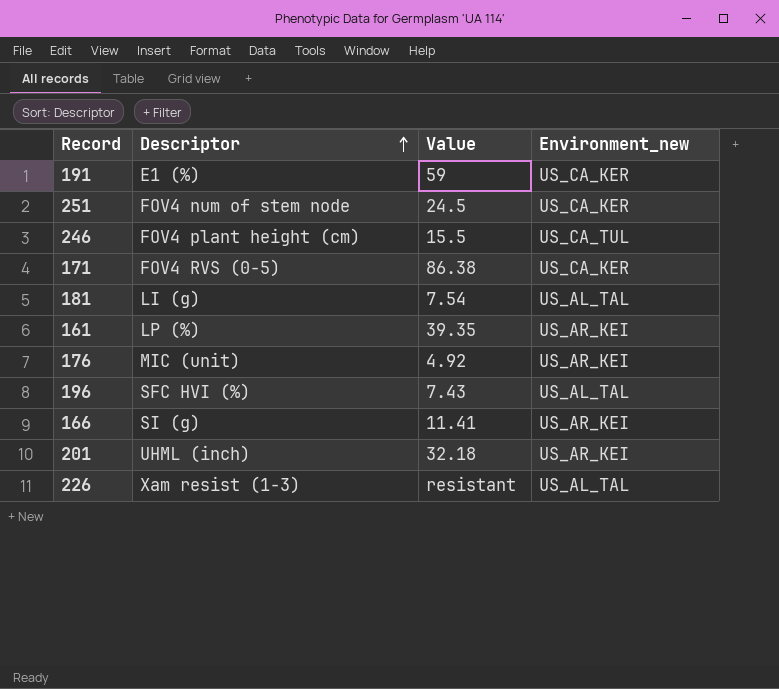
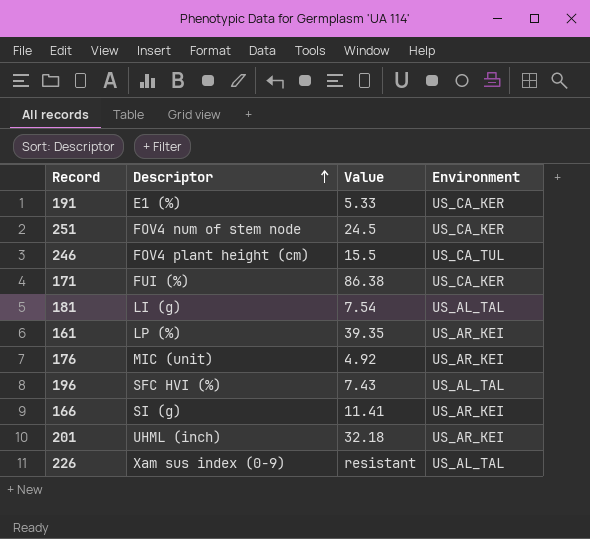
column name: Environment_new -> Environment
191 | Value: 59 -> 5.33
171 | Descriptor: FOV4 RVS (0-5) -> FUI (%)
226 | Descriptor: Xam resist (1-3) -> Xam sus index (0-9)

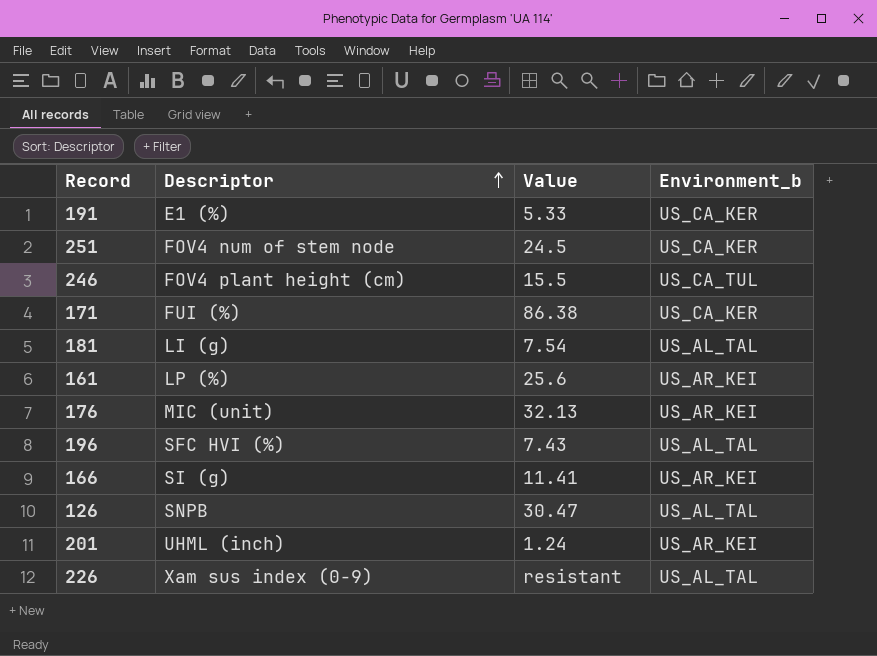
column name: Environment -> Environment_b
161 | Value: 39.35 -> 25.6
176 | Value: 4.92 -> 32.13
row 126: none -> SNPB | 30.47 | US_AL_TAL
201 | Value: 32.18 -> 1.24

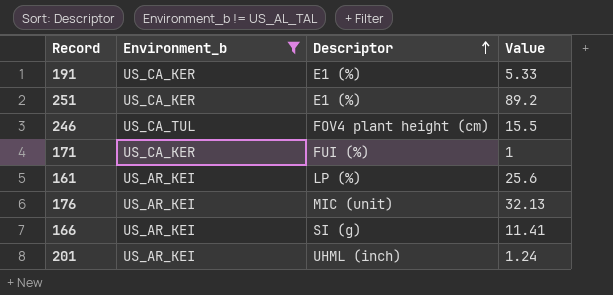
filter: none -> Environment_b != US_AL_TAL
column Environment_b | position: 4 -> 2
251 | Descriptor: FOV4 num of stem node -> E1 (%)
251 | Value: 24.5 -> 89.2
171 | Value: 86.38 -> 1

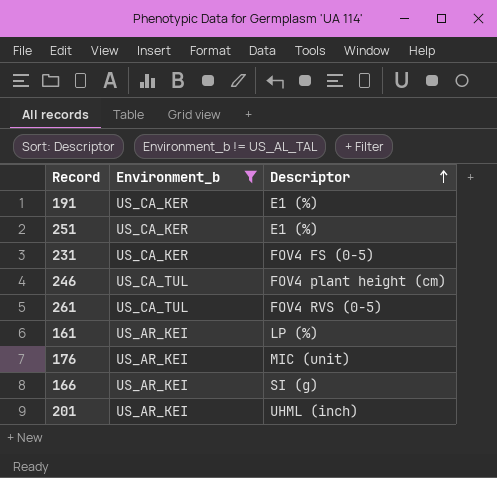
column Value | position: 4 -> none
row 171: US_CA_KER | FUI (%) | 1 -> none
row 231: none -> US_CA_KER | FOV4 FS (0-5)
row 261: none -> US_CA_TUL | FOV4 RVS (0-5)

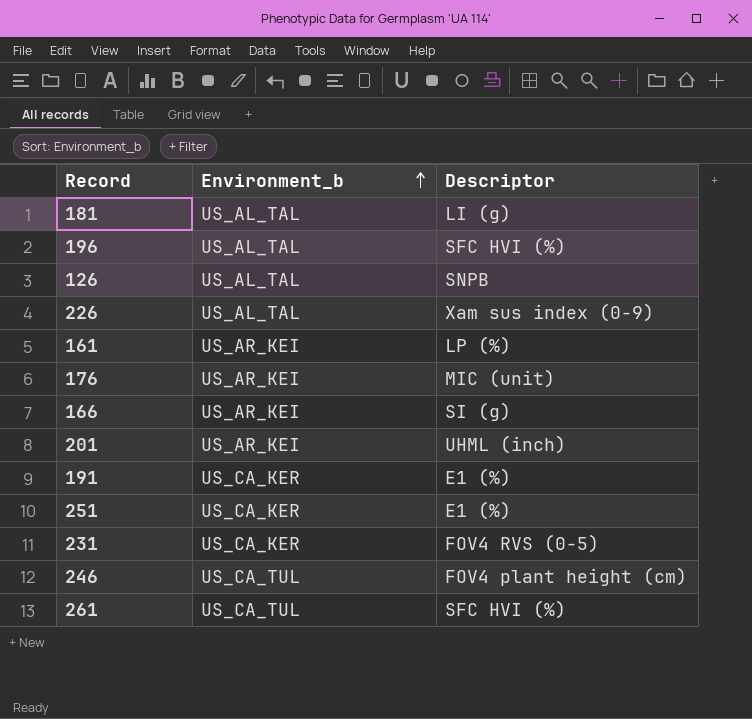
filter: Environment_b != US_AL_TAL -> none
row order: Descriptor ascending -> Environment_b ascending
231 | Descriptor: FOV4 FS (0-5) -> FOV4 RVS (0-5)
261 | Descriptor: FOV4 RVS (0-5) -> SFC HVI (%)

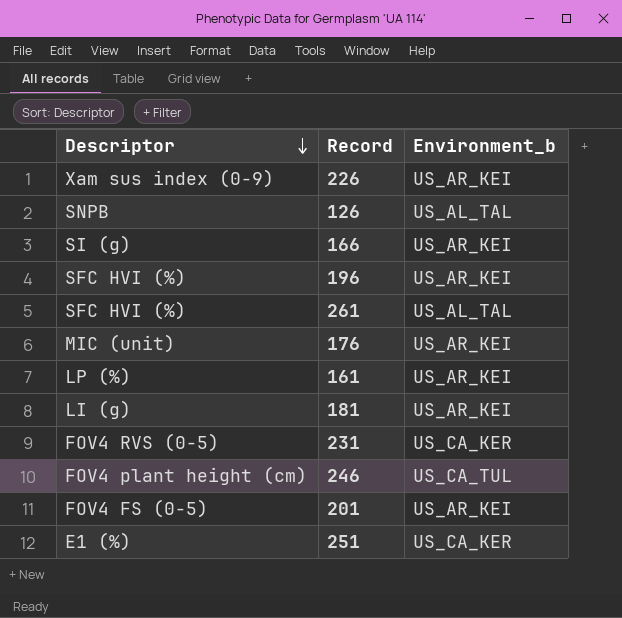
row order: Environment_b ascending -> Descriptor descending
column Descriptor | position: 3 -> 1
row 191: US_CA_KER | E1 (%) -> none
226 | Environment_b: US_AL_TAL -> US_AR_KEI
196 | Environment_b: US_AL_TAL -> US_AR_KEI
261 | Environment_b: US_CA_TUL -> US_AL_TAL
181 | Environment_b: US_AL_TAL -> US_AR_KEI
201 | Descriptor: UHML (inch) -> FOV4 FS (0-5)

